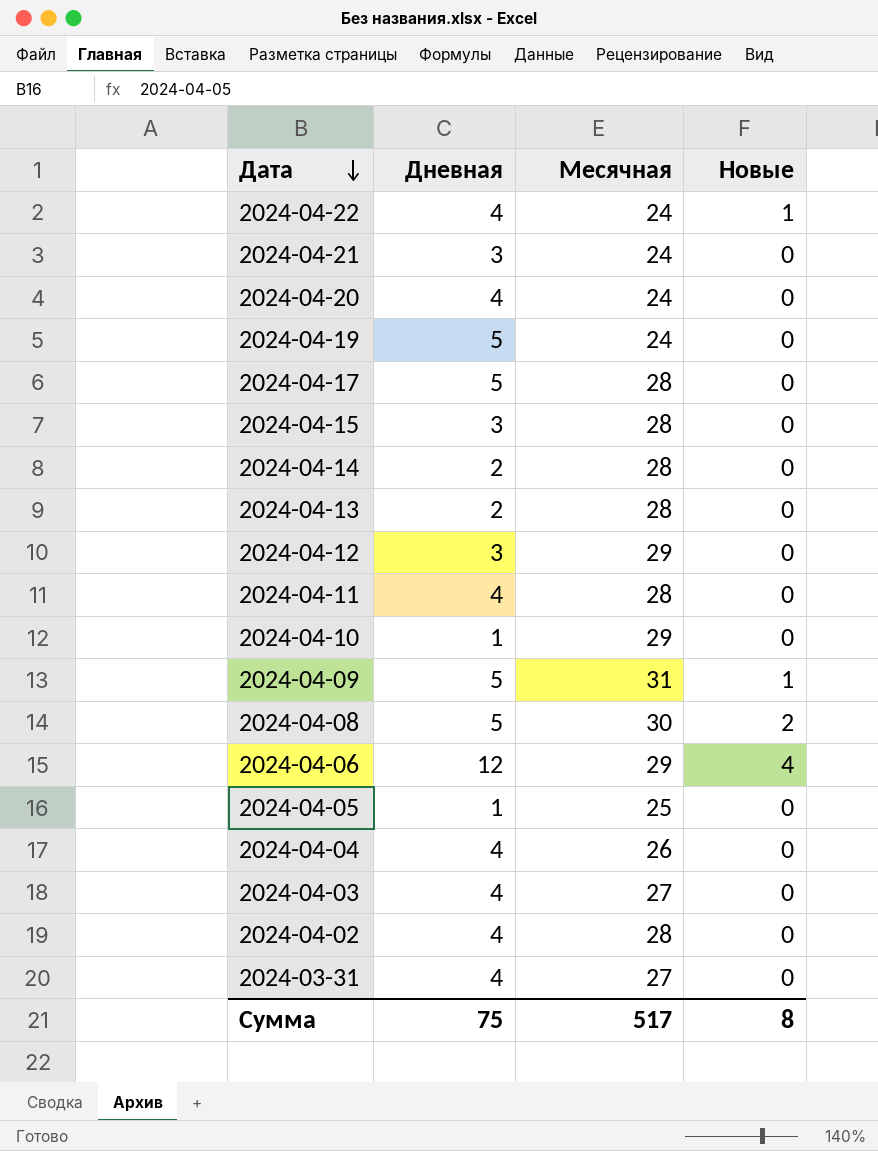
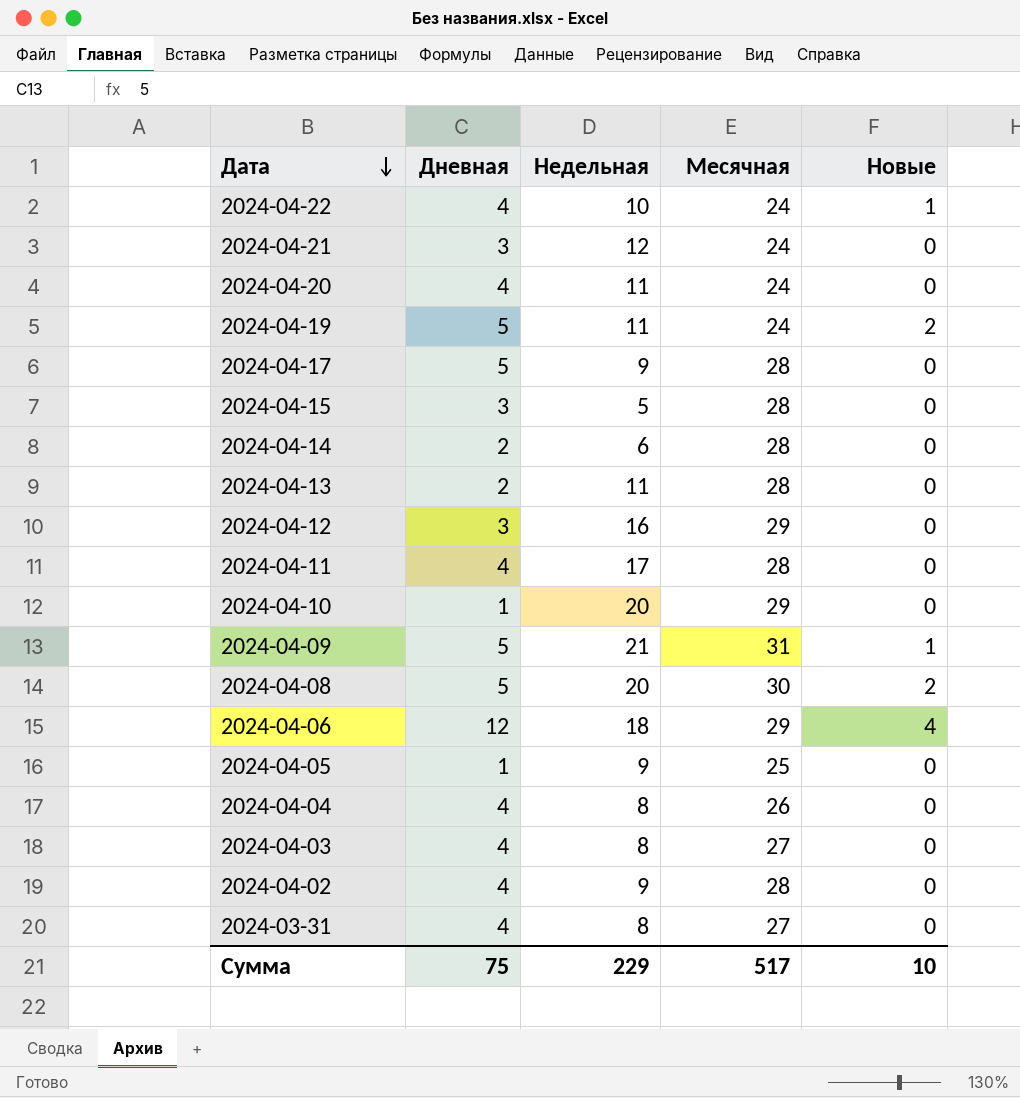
column Недельная | position: none -> 3
2024-04-19 | Новые: 0 -> 2
Сумма | Новые: 8 -> 10

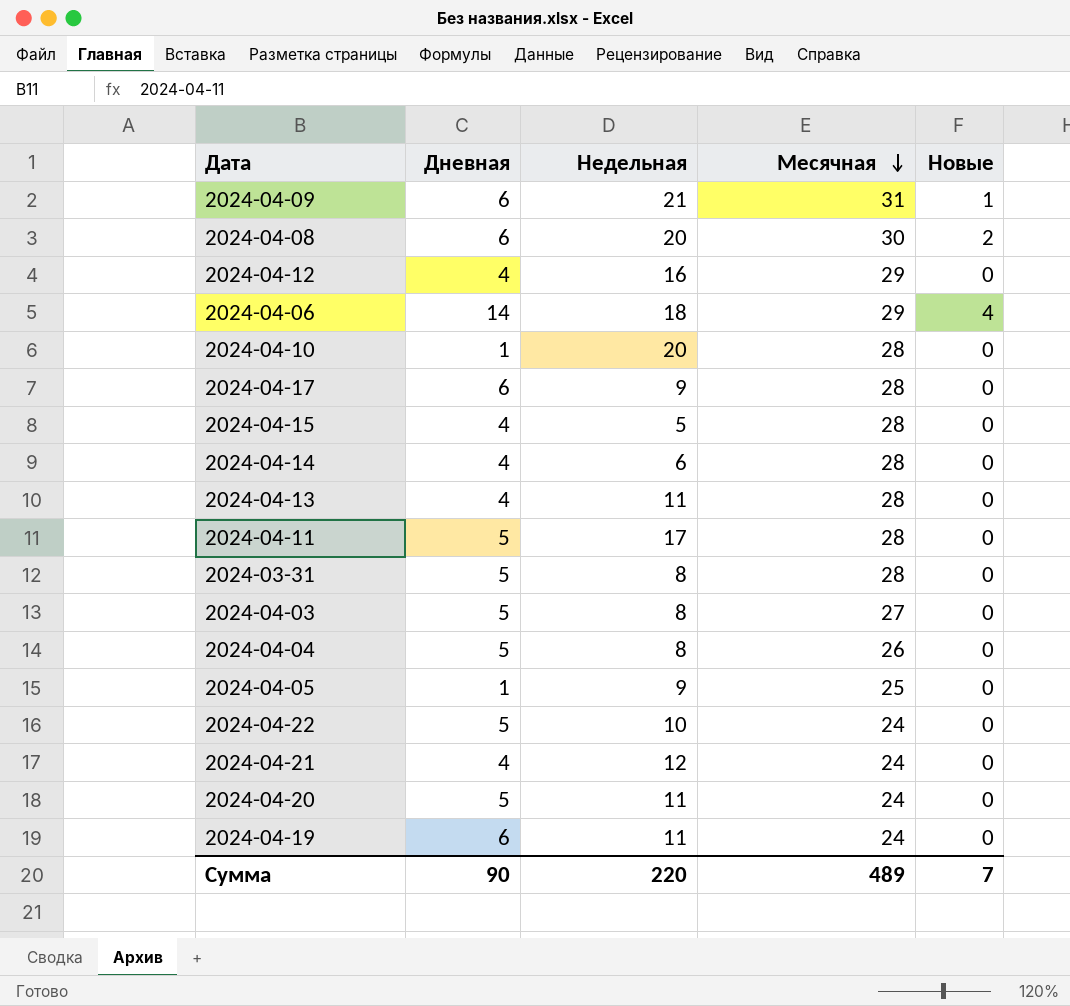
row order: Дата descending -> Месячная descending
row 2024-04-02: 4 | 9 | 28 | 0 -> none
2024-04-09 | Дневная: 5 -> 6
2024-04-08 | Дневная: 5 -> 6
2024-04-12 | Дневная: 3 -> 4
2024-04-06 | Дневная: 12 -> 14
2024-04-10 | Месячная: 29 -> 28
2024-04-17 | Дневная: 5 -> 6
2024-04-15 | Дневная: 3 -> 4
2024-04-14 | Дневная: 2 -> 4
2024-04-13 | Дневная: 2 -> 4
2024-04-11 | Дневная: 4 -> 5
2024-03-31 | Дневная: 4 -> 5
2024-03-31 | Месячная: 27 -> 28
2024-04-03 | Дневная: 4 -> 5
2024-04-04 | Дневная: 4 -> 5
2024-04-22 | Дневная: 4 -> 5
2024-04-22 | Новые: 1 -> 0
2024-04-21 | Дневная: 3 -> 4
2024-04-20 | Дневная: 4 -> 5
2024-04-19 | Дневная: 5 -> 6
2024-04-19 | Новые: 2 -> 0
Сумма | Дневная: 75 -> 90
Сумма | Недельная: 229 -> 220
Сумма | Месячная: 517 -> 489
Сумма | Новые: 10 -> 7

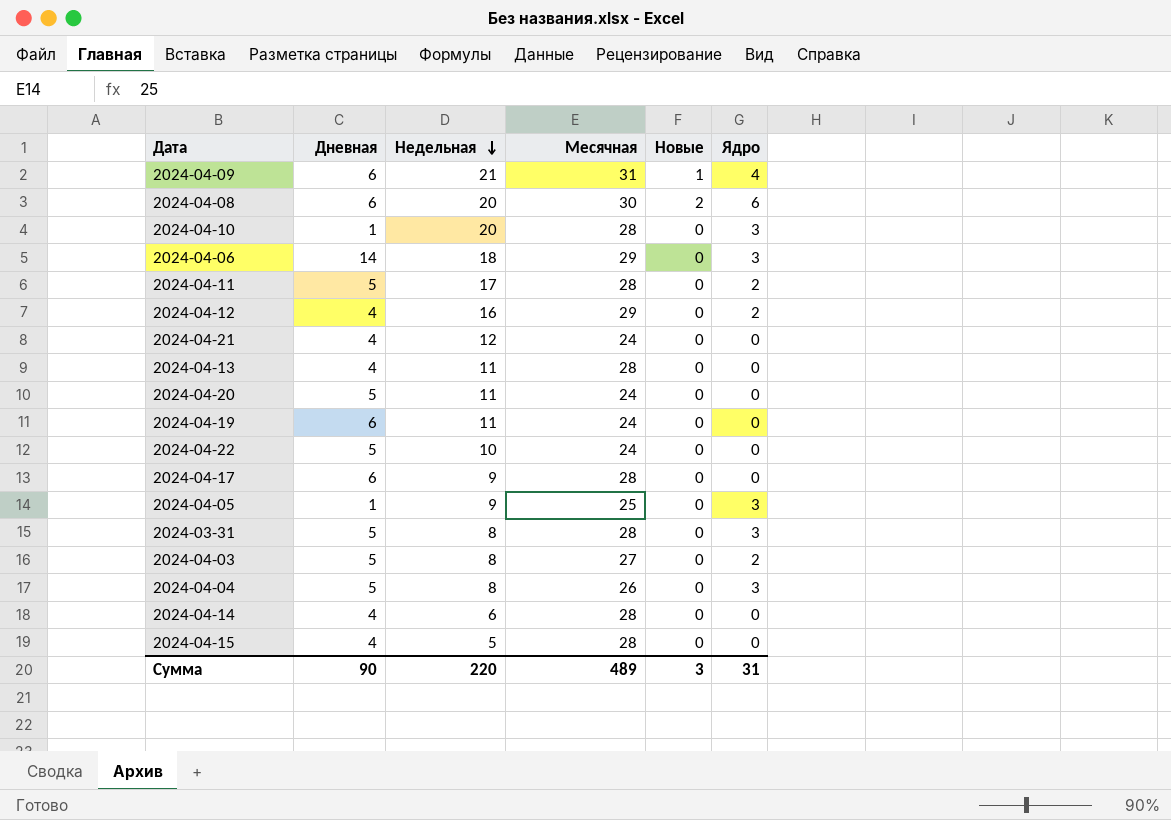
row order: Месячная descending -> Недельная descending
column Ядро | position: none -> 6
2024-04-06 | Новые: 4 -> 0
Сумма | Новые: 7 -> 3

